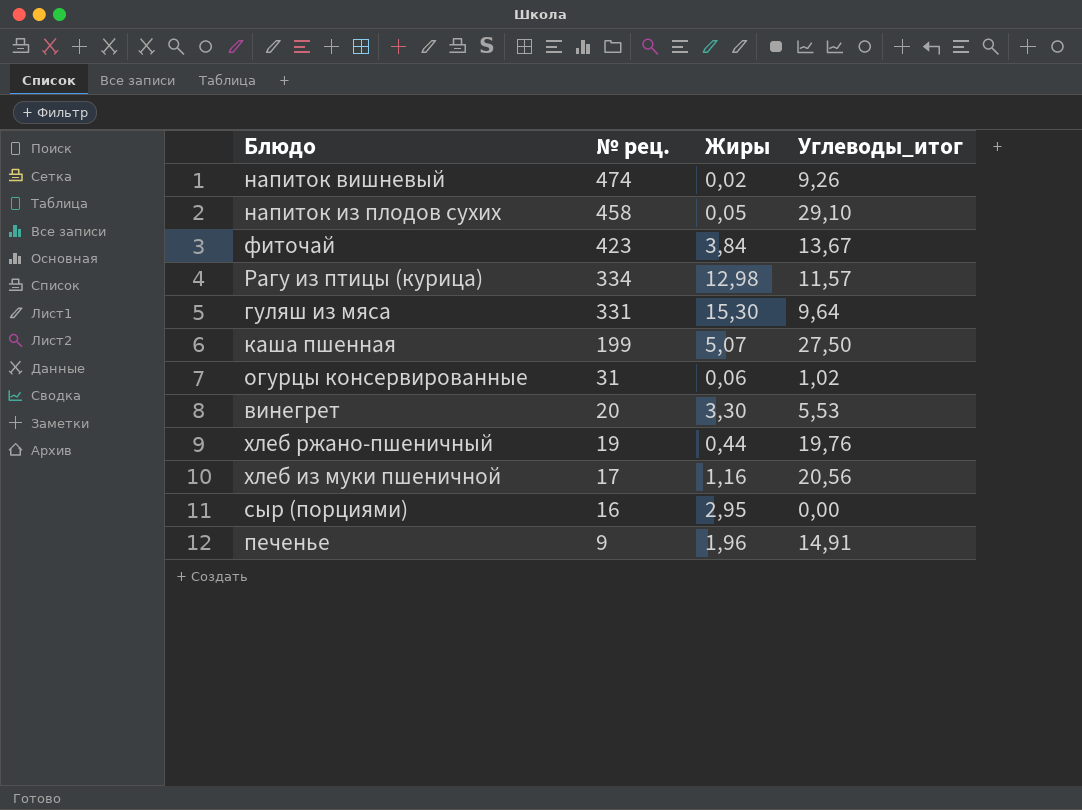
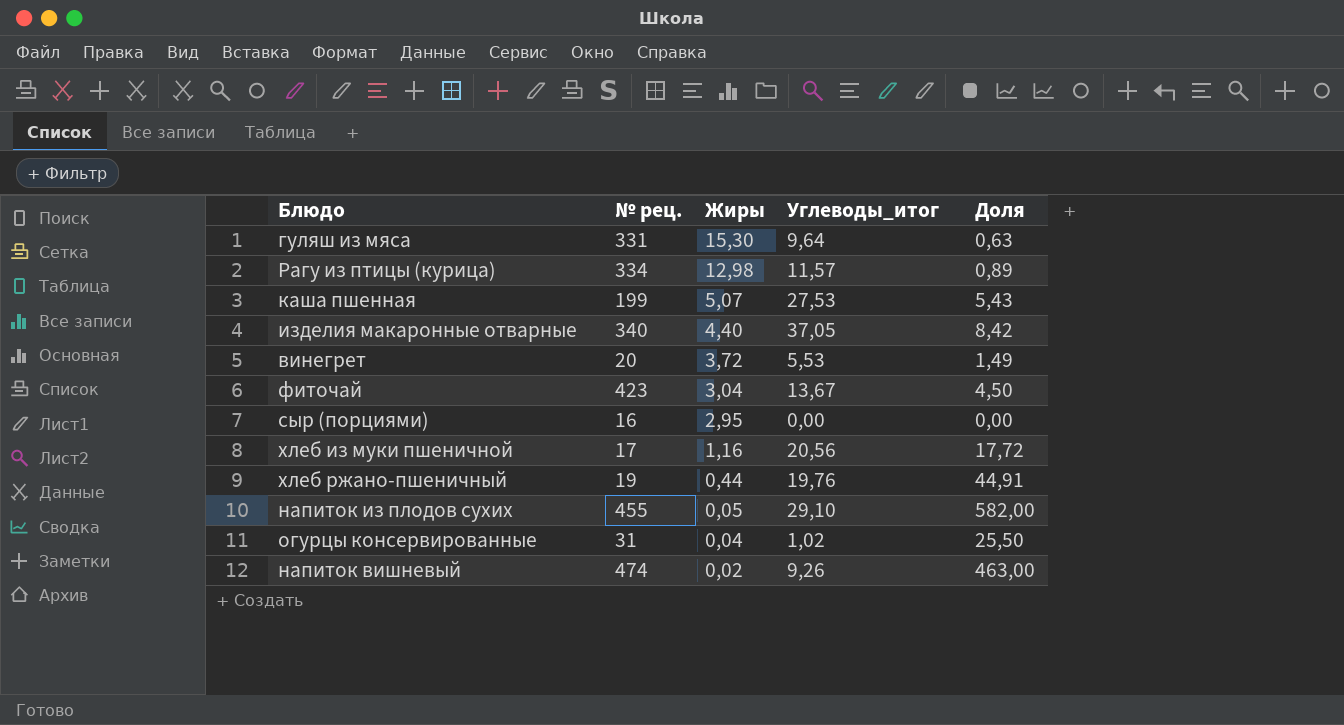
row order: № рец. descending -> Жиры descending
column Доля | formula: none -> [Углеводы_итог] / [Жиры]
row печенье: 9 | 1,96 | 14,91 -> none
каша пшенная | Углеводы_итог: 27,50 -> 27,53
row изделия макаронные отварные: none -> 340 | 4,40 | 37,05 | 8,42
винегрет | Жиры: 3,30 -> 3,72
фиточай | Жиры: 3,84 -> 3,04
напиток из плодов сухих | № рец.: 458 -> 455
огурцы консервированные | Жиры: 0,06 -> 0,04

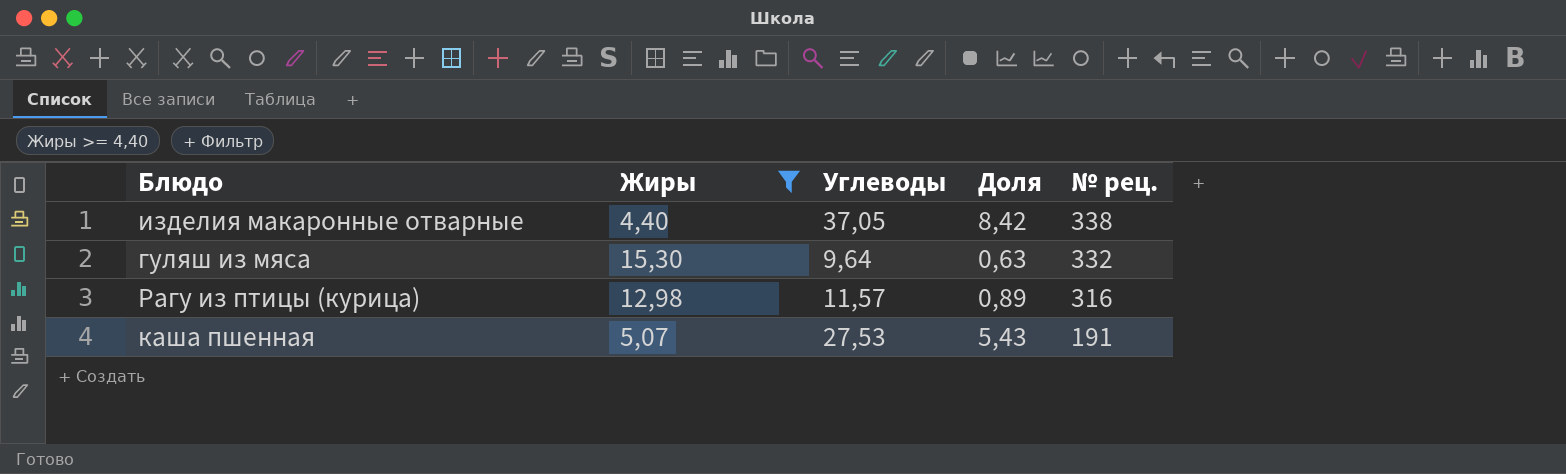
filter: none -> Жиры >= 4,40
row order: Жиры descending -> № рец. descending
column name: Углеводы_итог -> Углеводы
column № рец. | position: 2 -> 5
изделия макаронные отварные | № рец.: 340 -> 338
гуляш из мяса | № рец.: 331 -> 332
Рагу из птицы (курица) | № рец.: 334 -> 316
каша пшенная | № рец.: 199 -> 191

